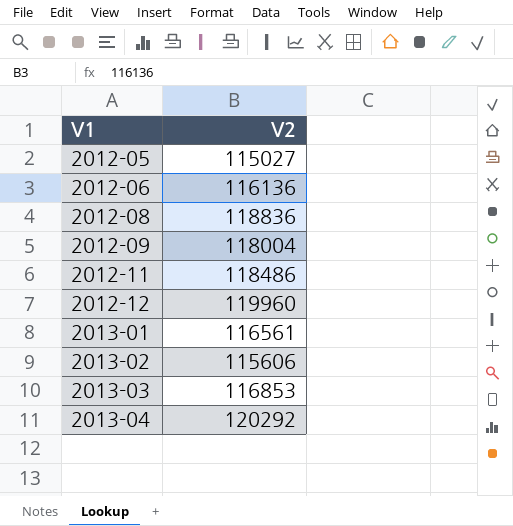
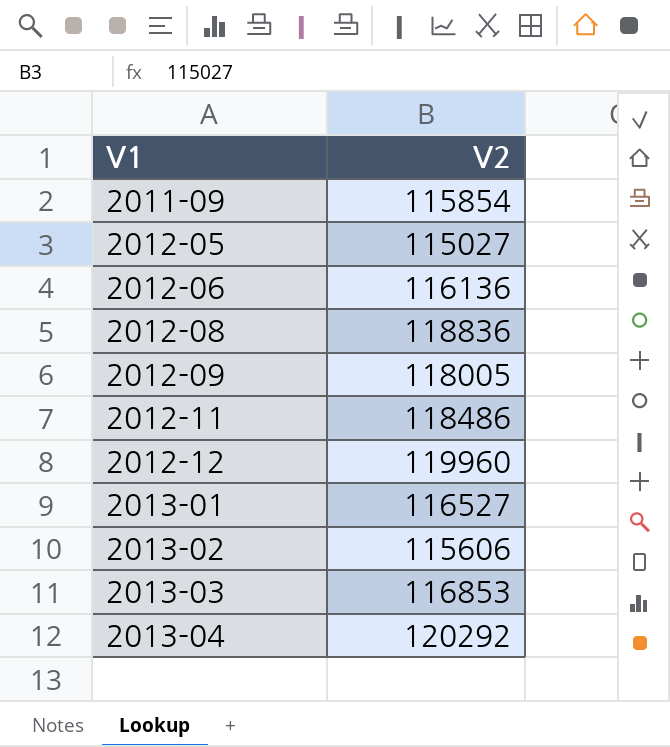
row 2011-09: none -> 115854
2012-09 | V2: 118004 -> 118005
2013-01 | V2: 116561 -> 116527

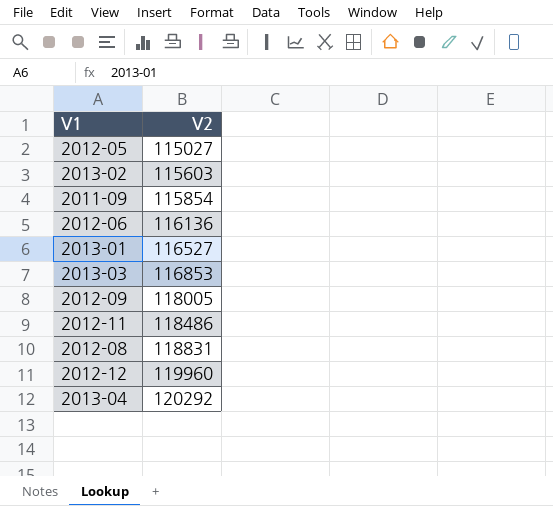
row order: V1 ascending -> V2 ascending
2013-02 | V2: 115606 -> 115603
2012-08 | V2: 118836 -> 118831

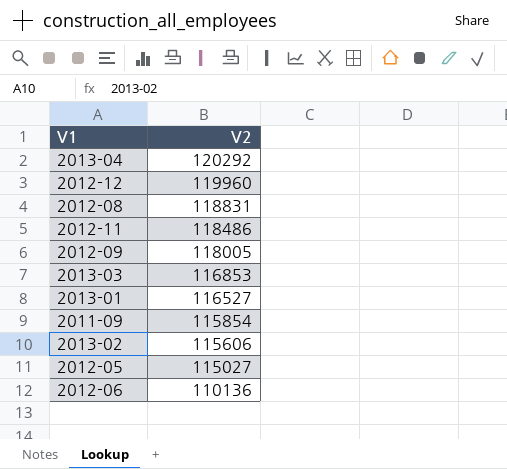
row order: V2 ascending -> V2 descending
2013-02 | V2: 115603 -> 115606
2012-06 | V2: 116136 -> 110136

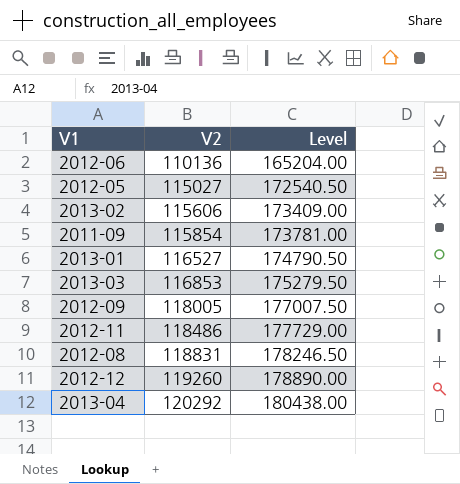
row order: V2 descending -> V2 ascending
column Level | formula: none -> [V2] * 1.5
2012-12 | V2: 119960 -> 119260

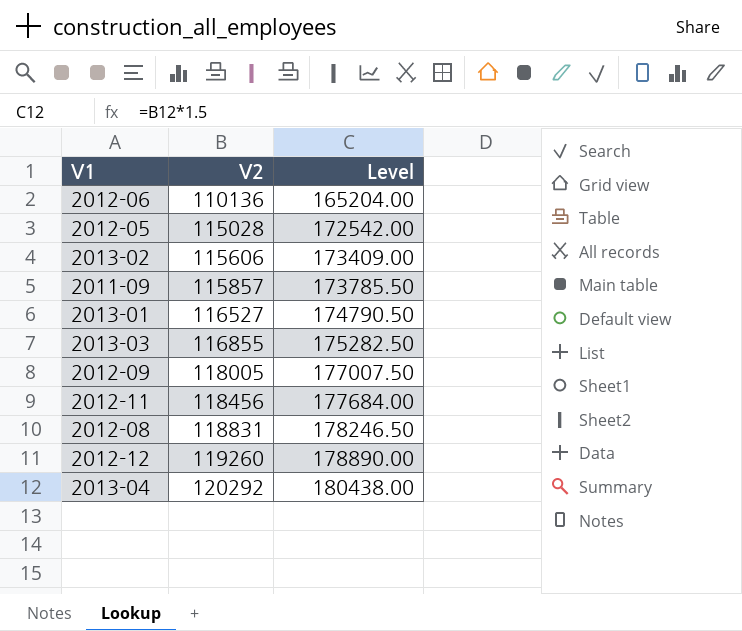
2012-05 | V2: 115027 -> 115028
2012-05 | Level: 172540.50 -> 172542.00
2011-09 | V2: 115854 -> 115857
2011-09 | Level: 173781.00 -> 173785.50
2013-03 | V2: 116853 -> 116855
2013-03 | Level: 175279.50 -> 175282.50
2012-11 | V2: 118486 -> 118456
2012-11 | Level: 177729.00 -> 177684.00

